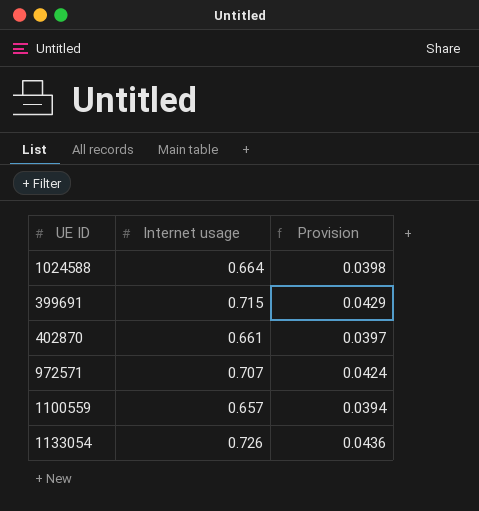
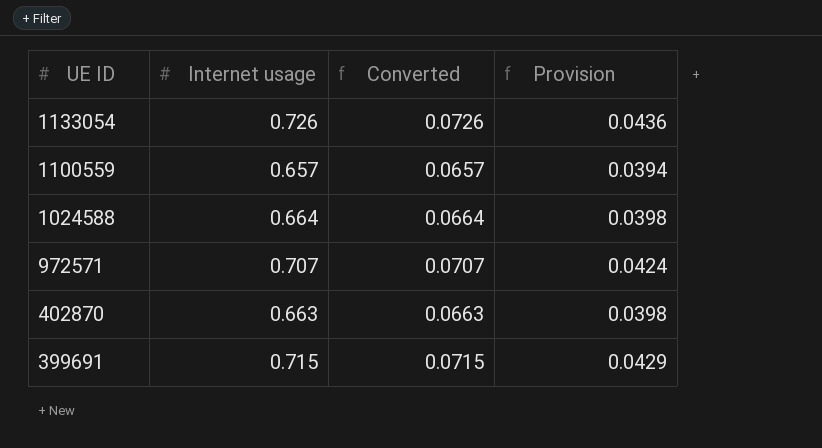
row order: none -> UE ID descending
column Converted | formula: none -> [Internet usage] * 0.1
402870 | Internet usage: 0.661 -> 0.663
402870 | Provision: 0.0397 -> 0.0398

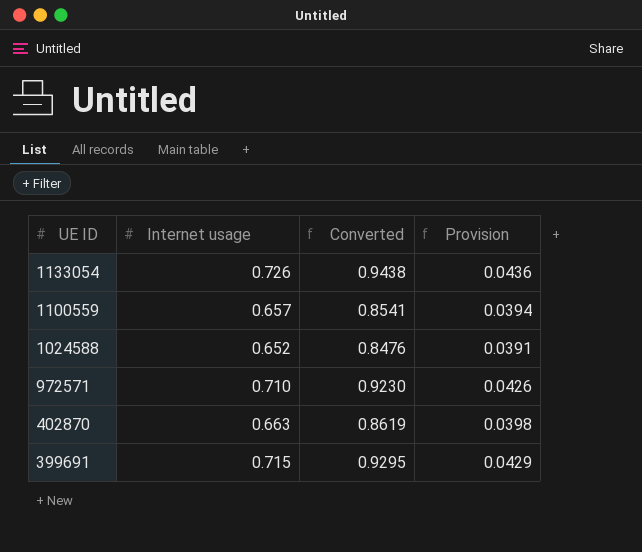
column Converted | formula: [Internet usage] * 0.1 -> [Internet usage] * 1.3
1024588 | Internet usage: 0.664 -> 0.652
1024588 | Provision: 0.0398 -> 0.0391
972571 | Internet usage: 0.707 -> 0.710
972571 | Provision: 0.0424 -> 0.0426

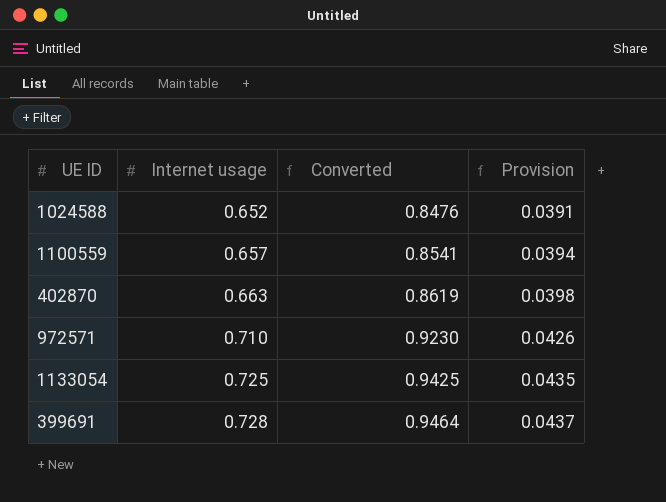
row order: UE ID descending -> Internet usage ascending
1133054 | Internet usage: 0.726 -> 0.725
1133054 | Converted: 0.9438 -> 0.9425
1133054 | Provision: 0.0436 -> 0.0435
399691 | Internet usage: 0.715 -> 0.728
399691 | Converted: 0.9295 -> 0.9464
399691 | Provision: 0.0429 -> 0.0437

